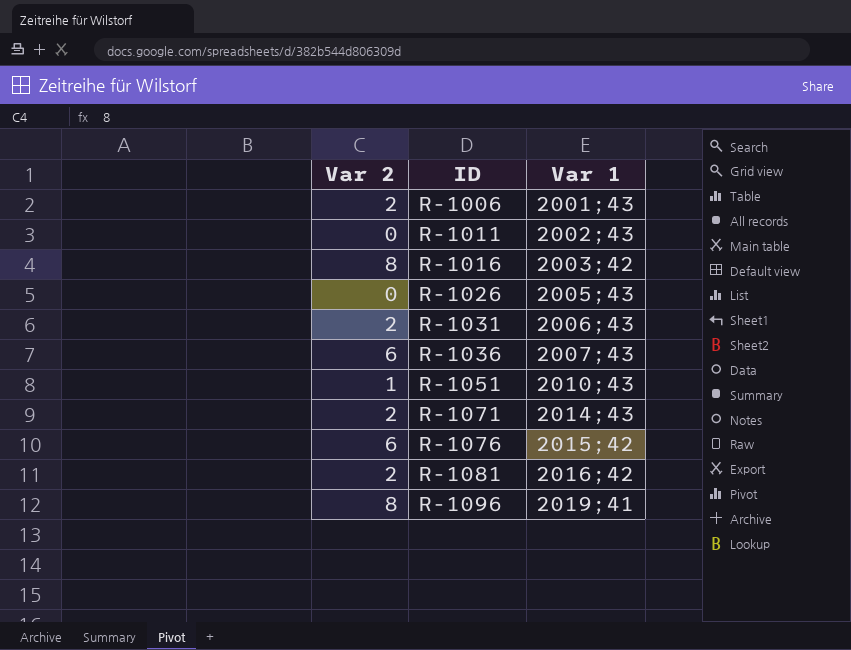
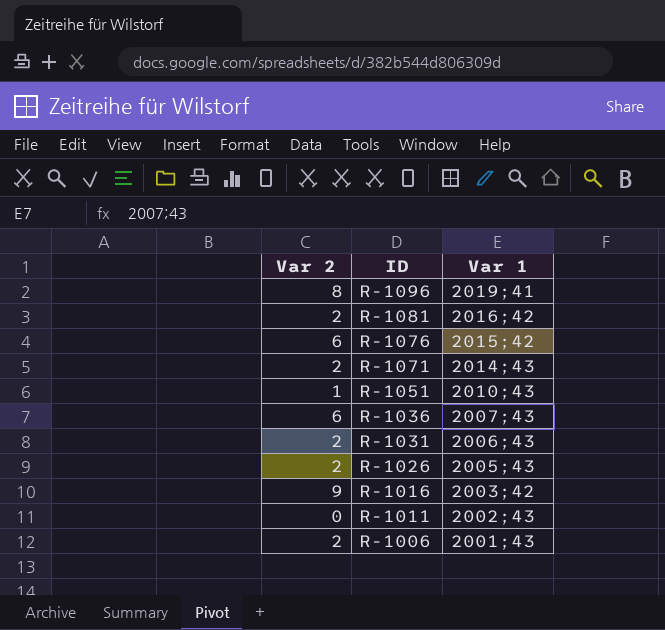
row order: ID ascending -> ID descending
R-1026 | Var 2: 0 -> 2
R-1016 | Var 2: 8 -> 9

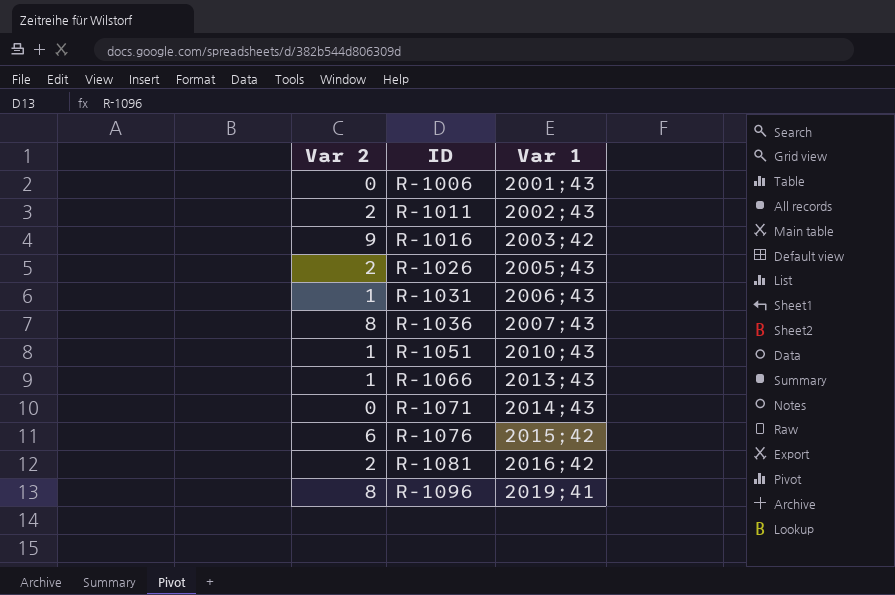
row order: ID descending -> ID ascending
R-1006 | Var 2: 2 -> 0
R-1011 | Var 2: 0 -> 2
R-1031 | Var 2: 2 -> 1
R-1036 | Var 2: 6 -> 8
row R-1066: none -> 1 | 2013;43
R-1071 | Var 2: 2 -> 0

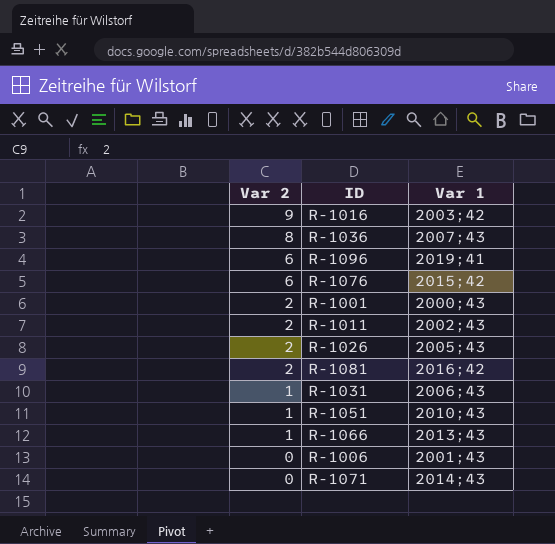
row order: ID ascending -> Var 2 descending
R-1096 | Var 2: 8 -> 6
row R-1001: none -> 2 | 2000;43

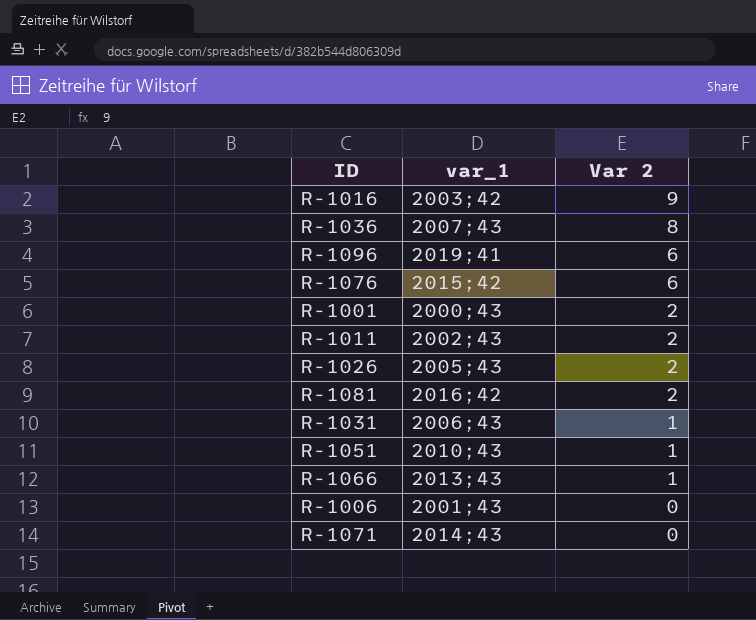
column name: Var 1 -> var_1
column Var 2 | position: 1 -> 3

